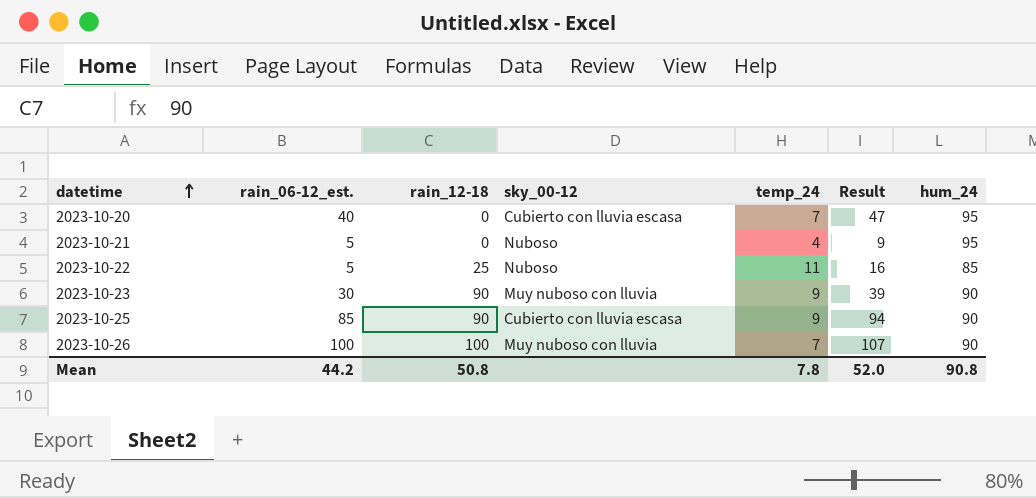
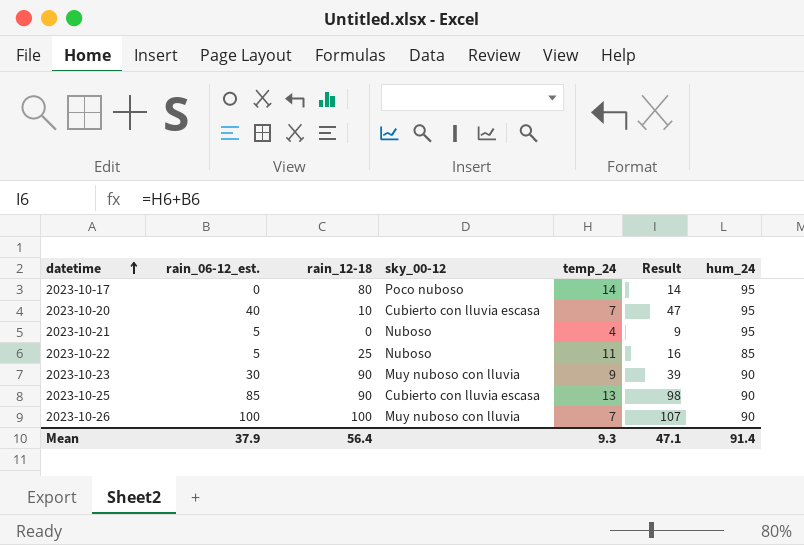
row 2023-10-17: none -> 0 | 80 | Poco nuboso | 14 | 14 | 95
2023-10-20 | rain_12-18: 0 -> 10
2023-10-25 | temp_24: 9 -> 13
2023-10-25 | Result: 94 -> 98
Mean | rain_06-12_est.: 44.2 -> 37.9
Mean | rain_12-18: 50.8 -> 56.4
Mean | temp_24: 7.8 -> 9.3
Mean | Result: 52.0 -> 47.1
Mean | hum_24: 90.8 -> 91.4

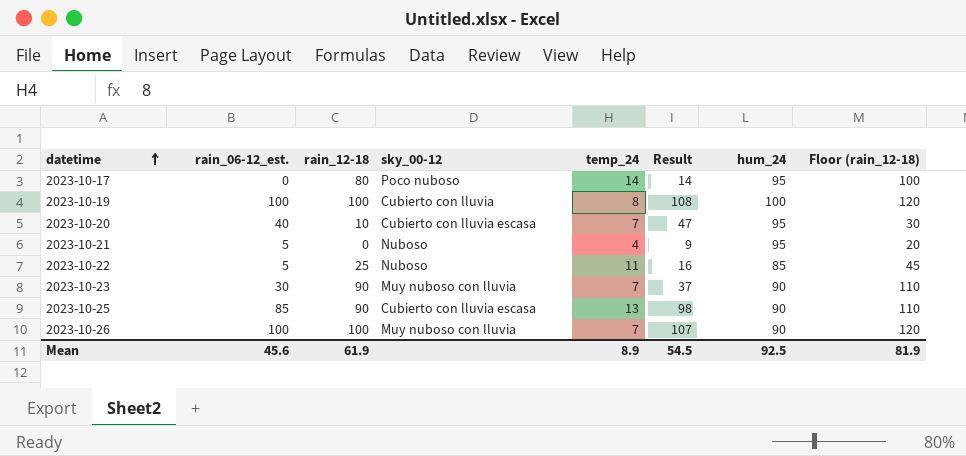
column Floor (rain_12-18) | formula: none -> [rain_12-18] + 20
row 2023-10-19: none -> 100 | 100 | Cubierto con lluvia | 8 | 108 | 100 | 120
2023-10-23 | temp_24: 9 -> 7
2023-10-23 | Result: 39 -> 37
Mean | rain_06-12_est.: 37.9 -> 45.6
Mean | rain_12-18: 56.4 -> 61.9
Mean | temp_24: 9.3 -> 8.9
Mean | Result: 47.1 -> 54.5
Mean | hum_24: 91.4 -> 92.5

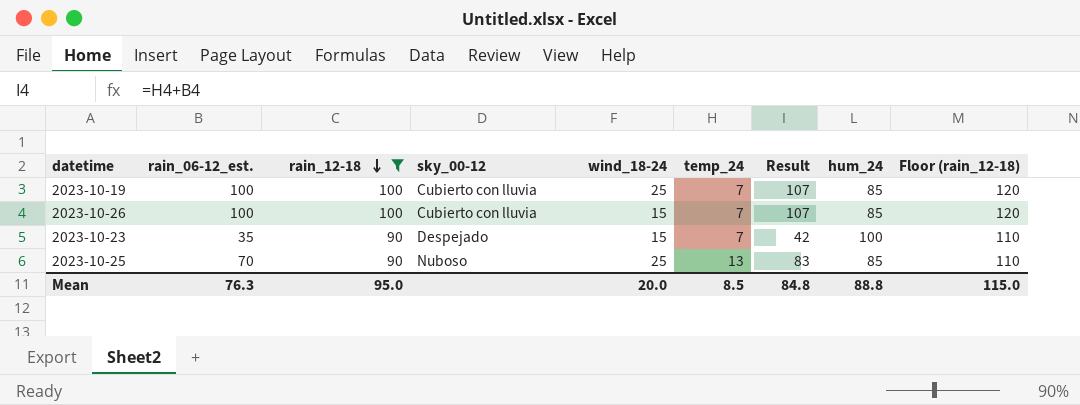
filter: none -> rain_12-18 >= 90
row order: datetime ascending -> rain_12-18 descending
column wind_18-24 | position: none -> 5
2023-10-19 | temp_24: 8 -> 7
2023-10-19 | Result: 108 -> 107
2023-10-19 | hum_24: 100 -> 85
2023-10-26 | sky_00-12: Muy nuboso con lluvia -> Cubierto con lluvia
2023-10-26 | hum_24: 90 -> 85
2023-10-23 | rain_06-12_est.: 30 -> 35
2023-10-23 | sky_00-12: Muy nuboso con lluvia -> Despejado
2023-10-23 | Result: 37 -> 42
2023-10-23 | hum_24: 90 -> 100
2023-10-25 | rain_06-12_est.: 85 -> 70
2023-10-25 | sky_00-12: Cubierto con lluvia escasa -> Nuboso
2023-10-25 | Result: 98 -> 83
2023-10-25 | hum_24: 90 -> 85
Mean | rain_06-12_est.: 45.6 -> 76.3
Mean | rain_12-18: 61.9 -> 95.0
Mean | temp_24: 8.9 -> 8.5
Mean | Result: 54.5 -> 84.8
Mean | hum_24: 92.5 -> 88.8
Mean | Floor (rain_12-18): 81.9 -> 115.0

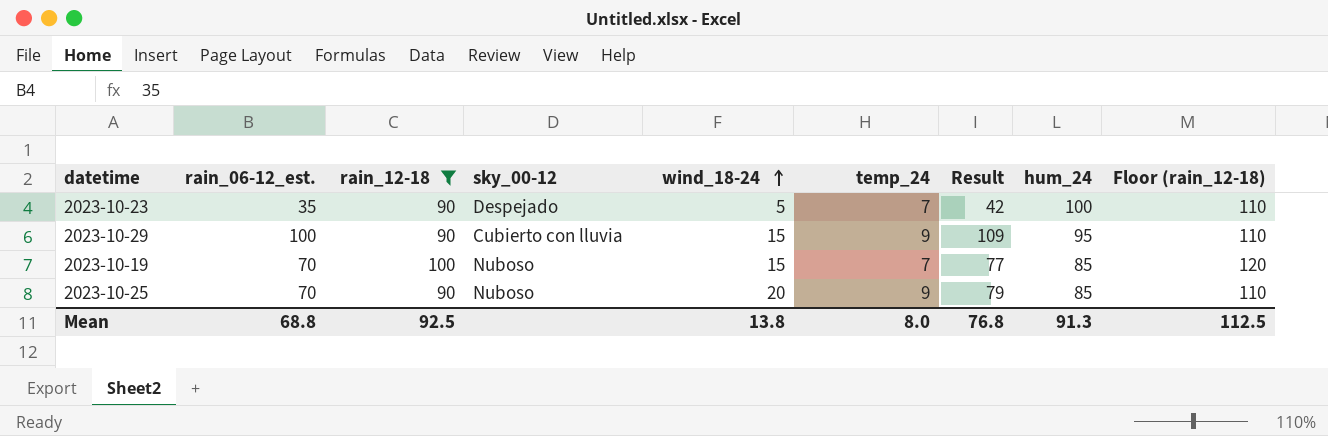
row order: rain_12-18 descending -> wind_18-24 ascending
row 2023-10-26: 100 | 100 | Cubierto con lluvia | 15 | 7 | 107 | 85 | 120 -> none
2023-10-23 | wind_18-24: 15 -> 5
row 2023-10-29: none -> 100 | 90 | Cubierto con lluvia | 15 | 9 | 109 | 95 | 110
2023-10-19 | rain_06-12_est.: 100 -> 70
2023-10-19 | sky_00-12: Cubierto con lluvia -> Nuboso
2023-10-19 | wind_18-24: 25 -> 15
2023-10-19 | Result: 107 -> 77
2023-10-25 | wind_18-24: 25 -> 20
2023-10-25 | temp_24: 13 -> 9
2023-10-25 | Result: 83 -> 79
Mean | rain_06-12_est.: 76.3 -> 68.8
Mean | rain_12-18: 95.0 -> 92.5
Mean | wind_18-24: 20.0 -> 13.8
Mean | temp_24: 8.5 -> 8.0
Mean | Result: 84.8 -> 76.8
Mean | hum_24: 88.8 -> 91.3
Mean | Floor (rain_12-18): 115.0 -> 112.5

